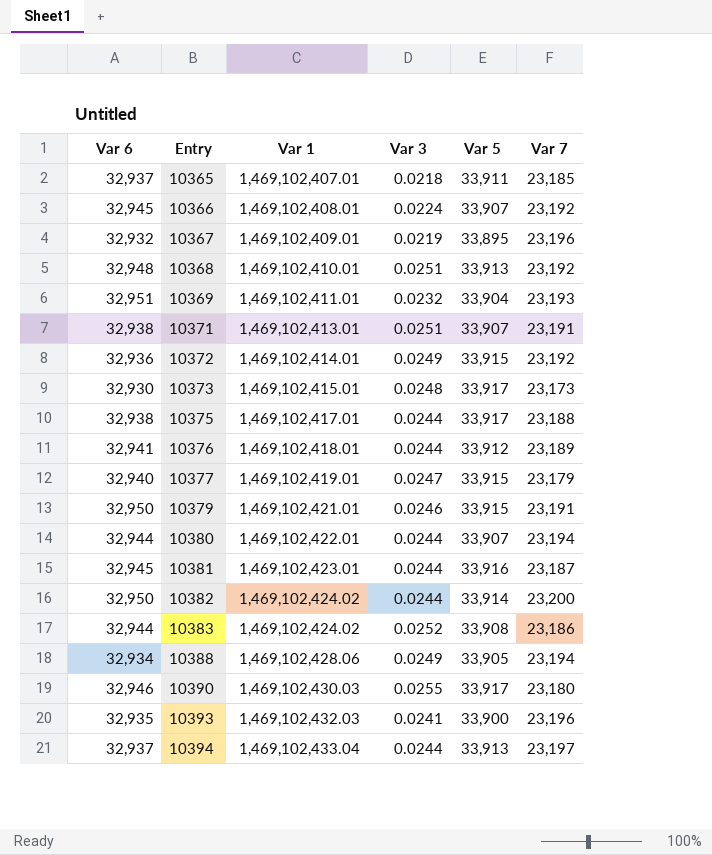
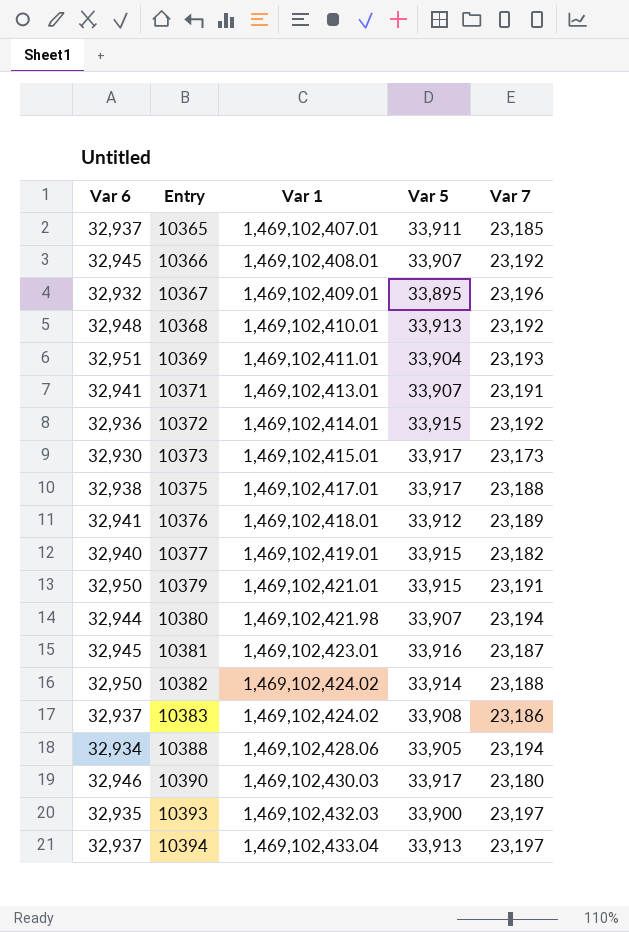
column Var 3 | position: 4 -> none
10371 | Var 6: 32,938 -> 32,941
10377 | Var 7: 23,179 -> 23,182
10380 | Var 1: 1,469,102,422.01 -> 1,469,102,421.98
10382 | Var 7: 23,200 -> 23,188
10383 | Var 6: 32,944 -> 32,937
10393 | Var 7: 23,196 -> 23,197

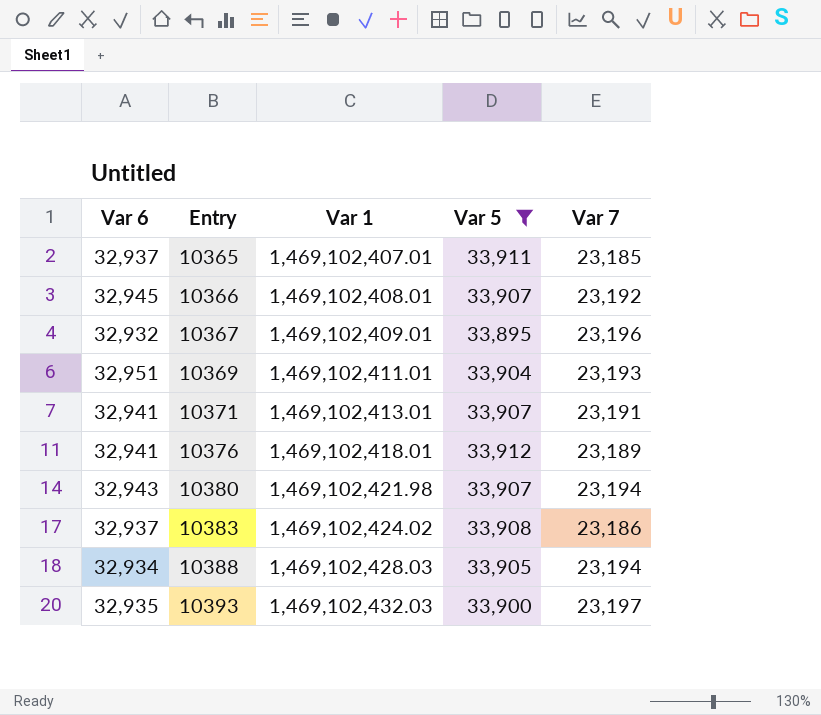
filter: none -> Var 5 <= 33,912
10380 | Var 6: 32,944 -> 32,943
10388 | Var 1: 1,469,102,428.06 -> 1,469,102,428.03

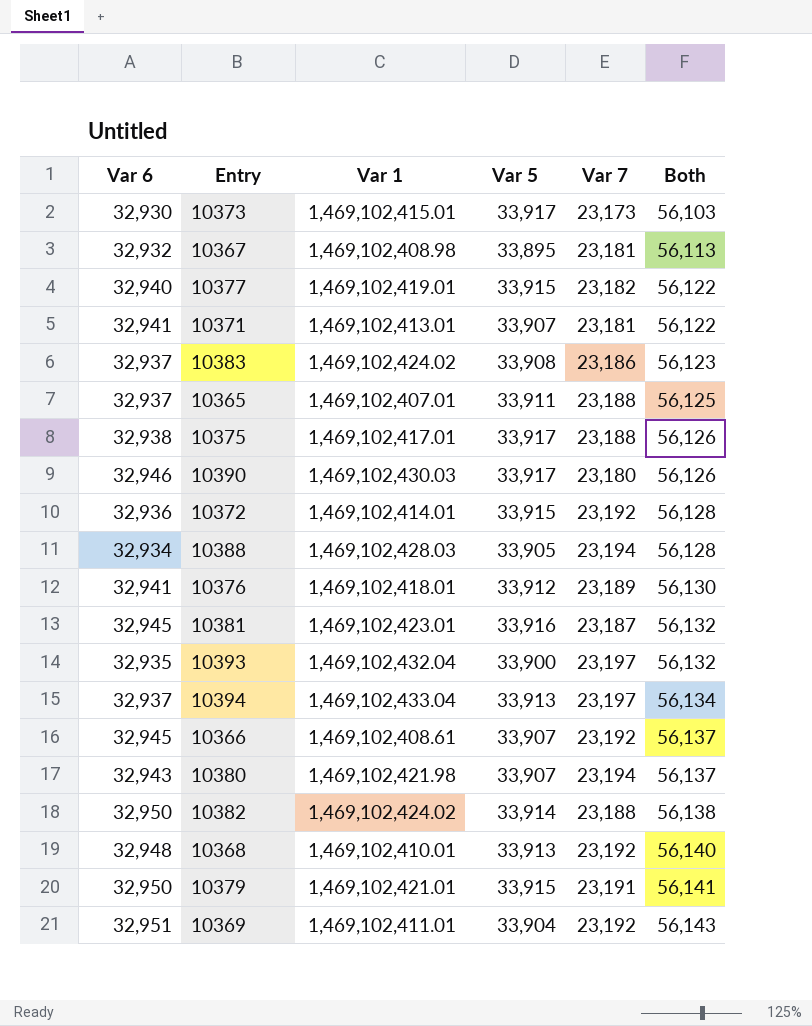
filter: Var 5 <= 33,912 -> none
row order: Entry ascending -> Both ascending
column Both | formula: none -> [Var 6] + [Var 7]
10367 | Var 1: 1,469,102,409.01 -> 1,469,102,408.98
10367 | Var 7: 23,196 -> 23,181
10371 | Var 7: 23,191 -> 23,181
10365 | Var 7: 23,185 -> 23,188
10393 | Var 1: 1,469,102,432.03 -> 1,469,102,432.04
10366 | Var 1: 1,469,102,408.01 -> 1,469,102,408.61
10369 | Var 7: 23,193 -> 23,192

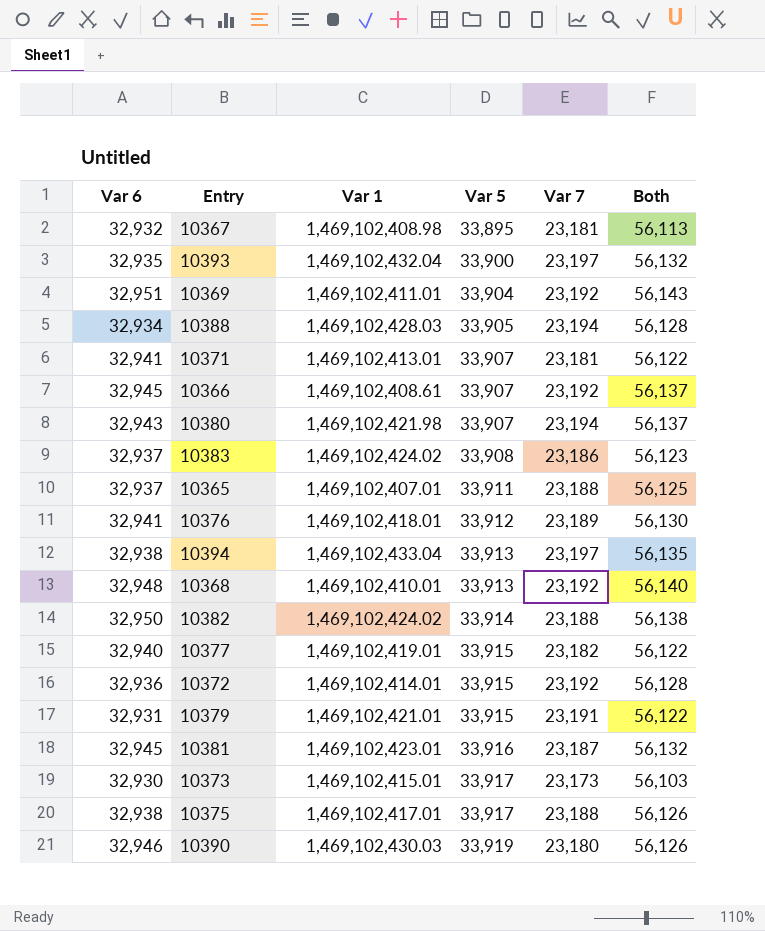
row order: Both ascending -> Var 5 ascending
10394 | Var 6: 32,937 -> 32,938
10394 | Both: 56,134 -> 56,135
10379 | Var 6: 32,950 -> 32,931
10379 | Both: 56,141 -> 56,122
10390 | Var 5: 33,917 -> 33,919

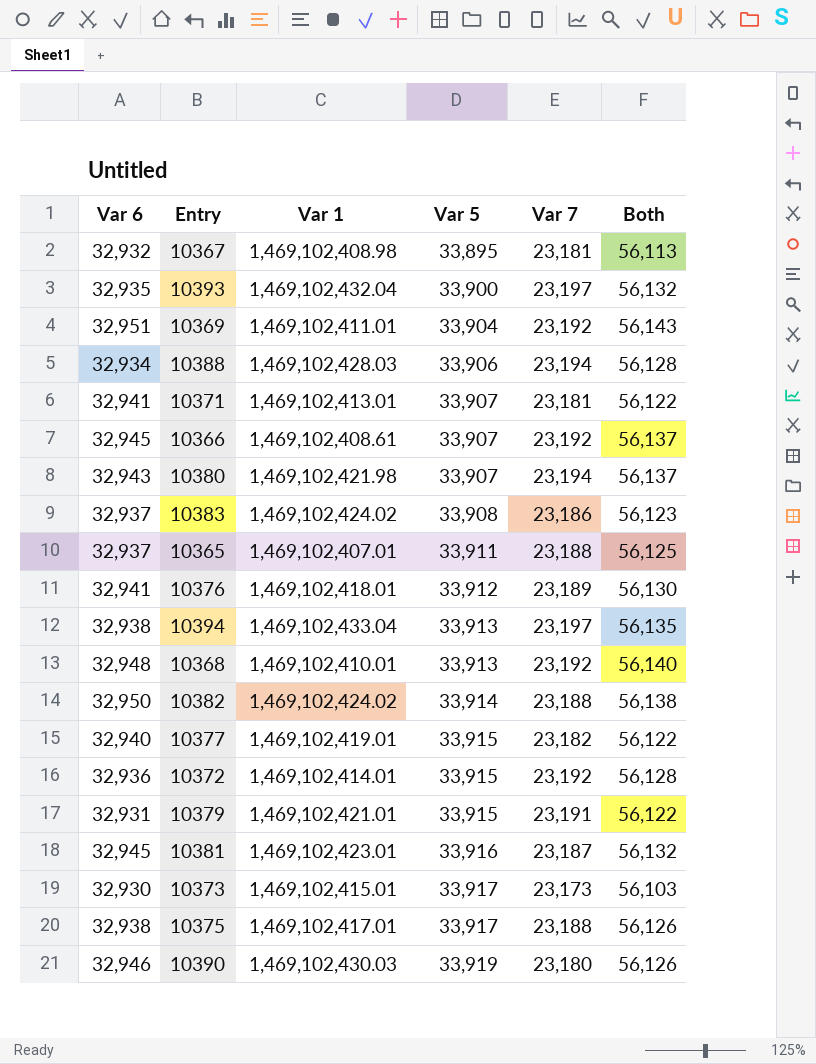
10388 | Var 5: 33,905 -> 33,906

